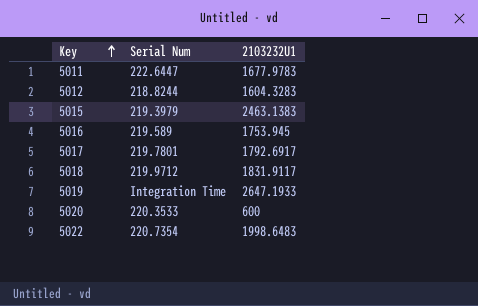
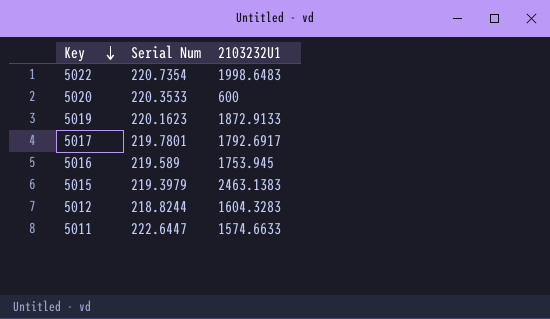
row order: Key ascending -> Key descending
row 5018: 219.9712 | 1831.9117 -> none
5019 | Serial Num: Integration Time -> 220.1623
5019 | 2103232U1: 2647.1933 -> 1872.9133
5011 | 2103232U1: 1677.9783 -> 1574.6633

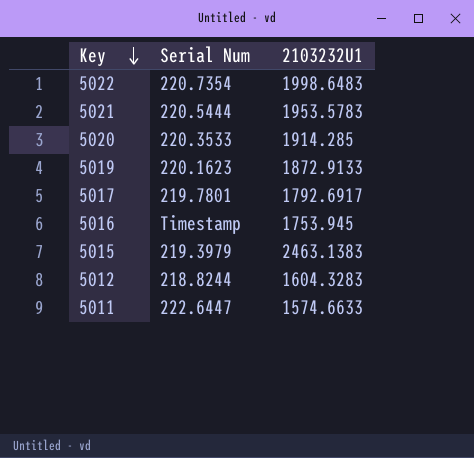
row 5021: none -> 220.5444 | 1953.5783
5020 | 2103232U1: 600 -> 1914.285
5016 | Serial Num: 219.589 -> Timestamp

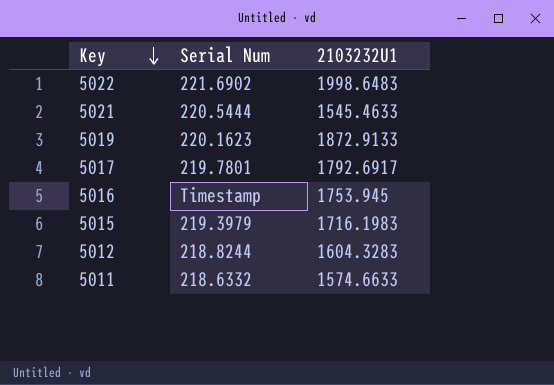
row 5020: 220.3533 | 1914.285 -> none
5022 | Serial Num: 220.7354 -> 221.6902
5021 | 2103232U1: 1953.5783 -> 1545.4633
5015 | 2103232U1: 2463.1383 -> 1716.1983
5011 | Serial Num: 222.6447 -> 218.6332

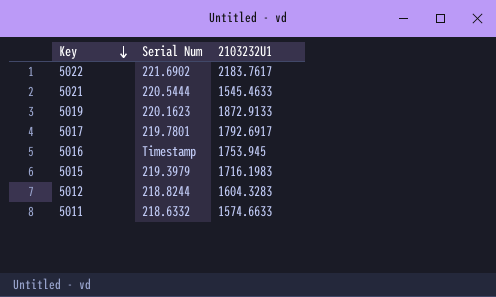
5022 | 2103232U1: 1998.6483 -> 2183.7617

